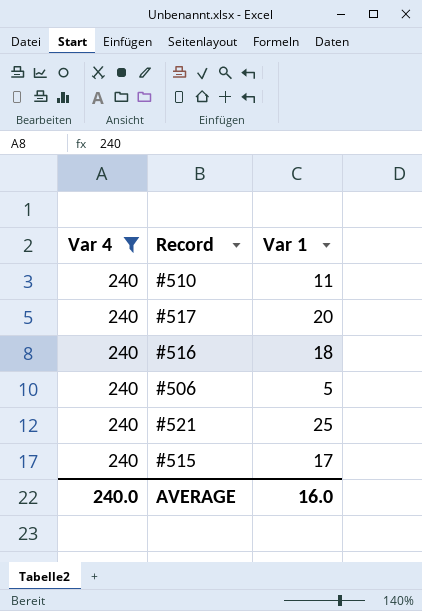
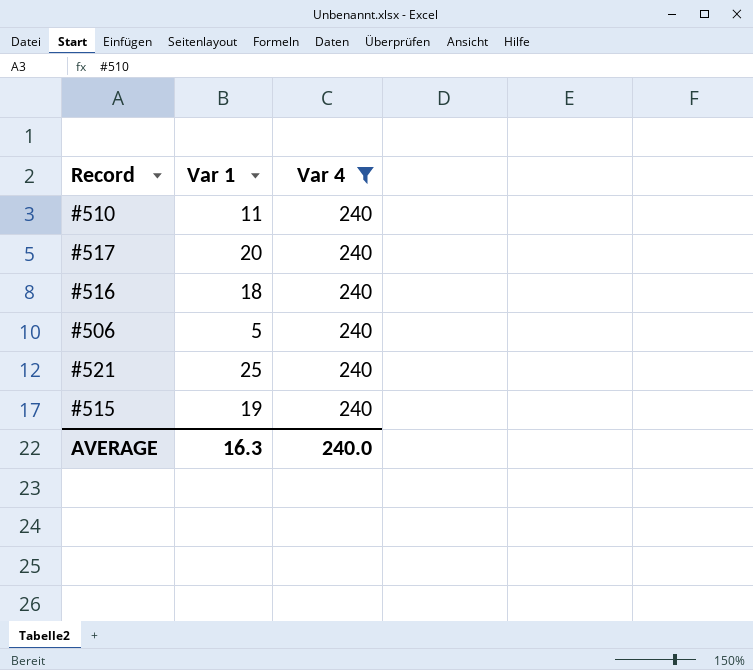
column Var 4 | position: 1 -> 3
#515 | Var 1: 17 -> 19
AVERAGE | Var 1: 16.0 -> 16.3

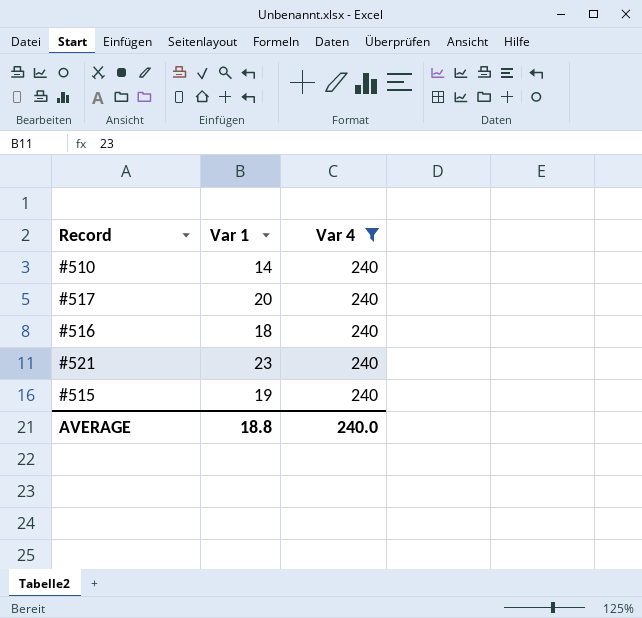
row #506: 5 | 240 -> none
#510 | Var 1: 11 -> 14
#521 | Var 1: 25 -> 23
AVERAGE | Var 1: 16.3 -> 18.8

